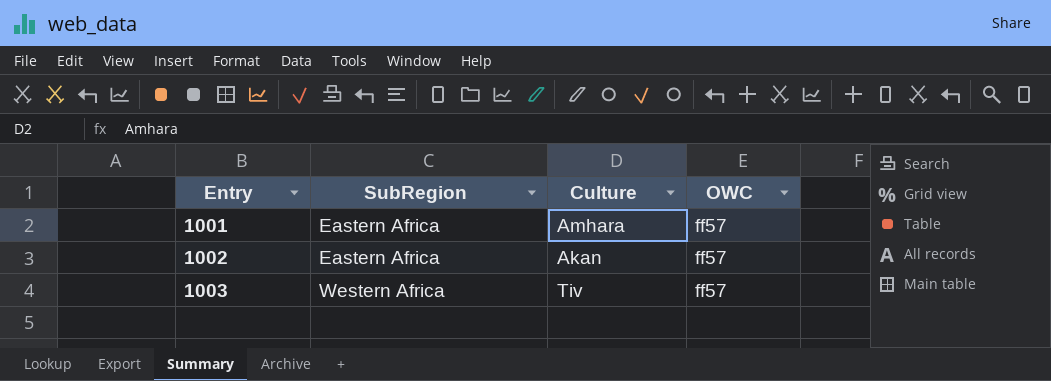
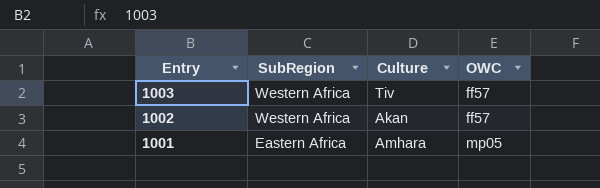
row order: Entry ascending -> Entry descending
1002 | SubRegion: Eastern Africa -> Western Africa
1001 | OWC: ff57 -> mp05

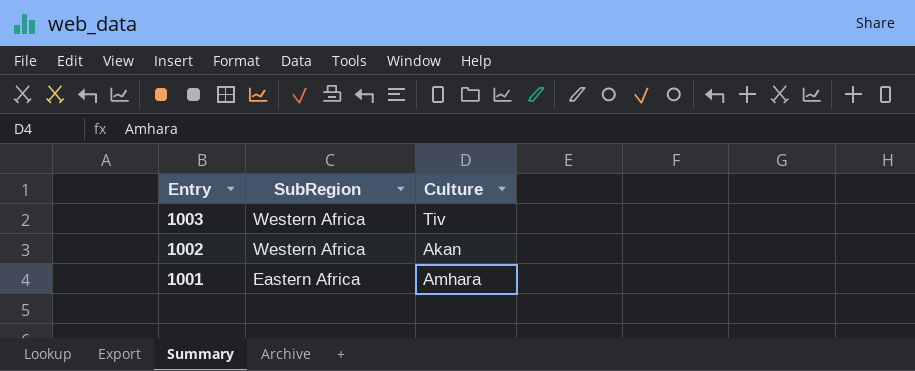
column OWC | position: 4 -> none

